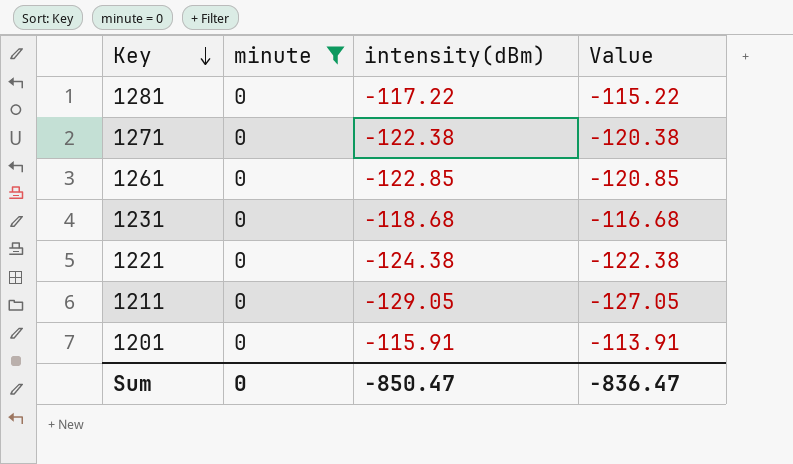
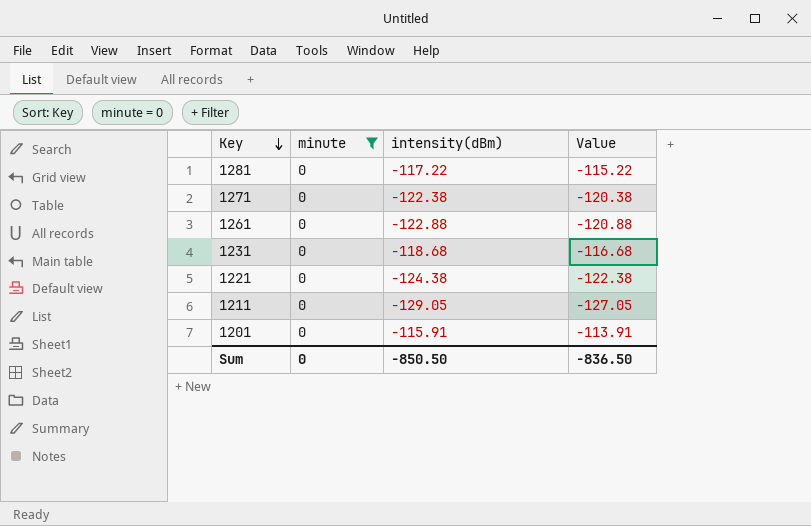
1261 | intensity(dBm): -122.85 -> -122.88
1261 | Value: -120.85 -> -120.88
Sum | intensity(dBm): -850.47 -> -850.50
Sum | Value: -836.47 -> -836.50

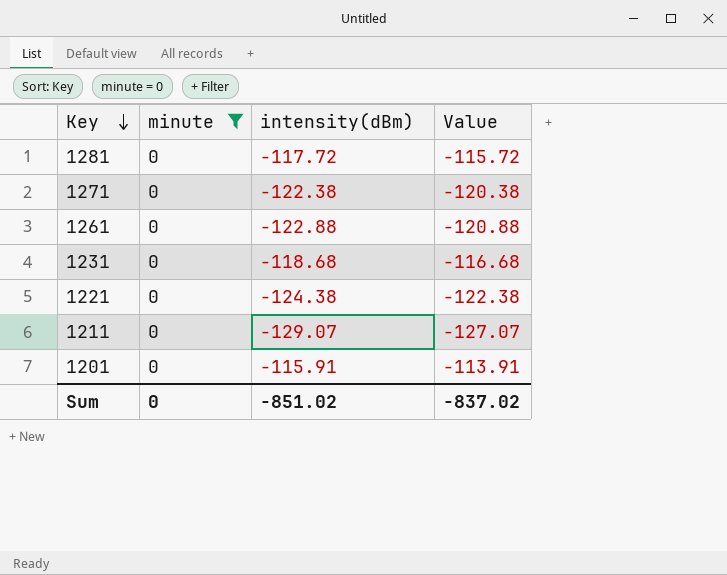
1281 | intensity(dBm): -117.22 -> -117.72
1281 | Value: -115.22 -> -115.72
1211 | intensity(dBm): -129.05 -> -129.07
1211 | Value: -127.05 -> -127.07
Sum | intensity(dBm): -850.50 -> -851.02
Sum | Value: -836.50 -> -837.02

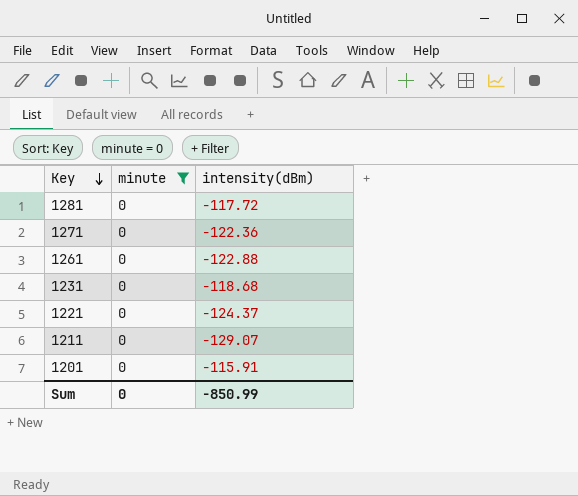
column Value | formula: [intensity(dBm)] + 2 -> none
1271 | intensity(dBm): -122.38 -> -122.36
1221 | intensity(dBm): -124.38 -> -124.37
Sum | intensity(dBm): -851.02 -> -850.99

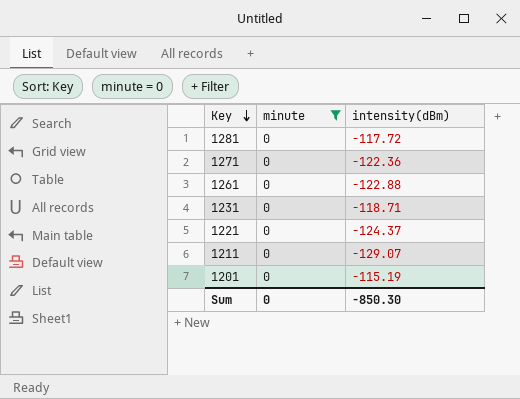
1231 | intensity(dBm): -118.68 -> -118.71
1201 | intensity(dBm): -115.91 -> -115.19
Sum | intensity(dBm): -850.99 -> -850.30

